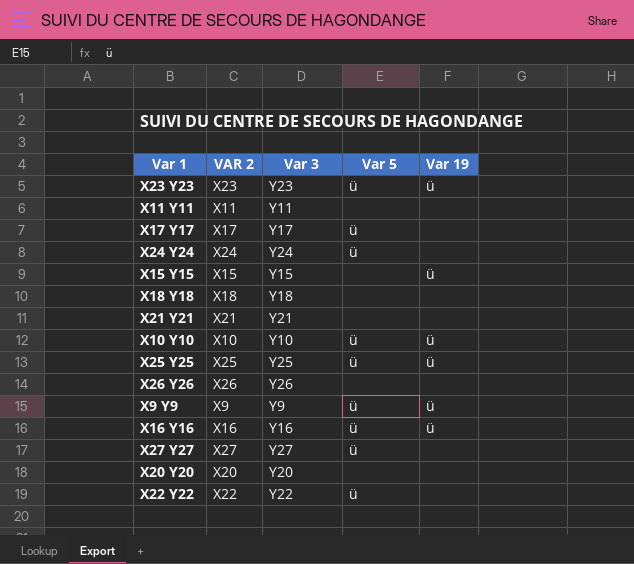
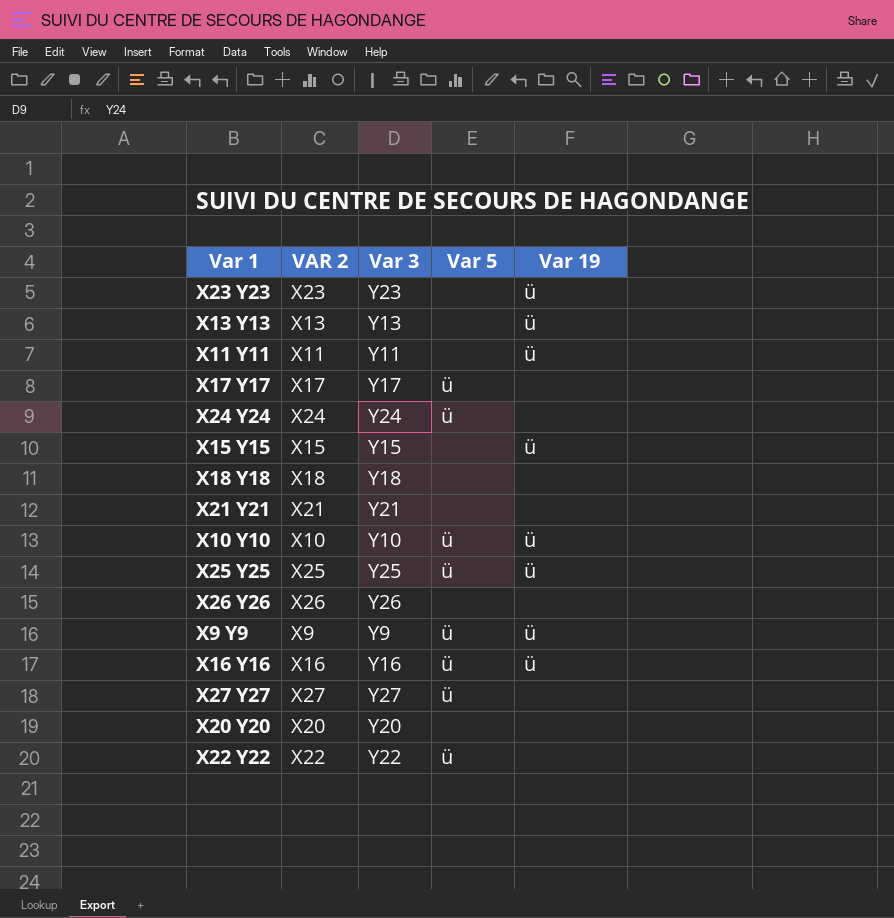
X23 Y23 | Var 5: ü -> none
row X13 Y13: none -> X13 | Y13 | none | ü
X11 Y11 | Var 19: none -> ü

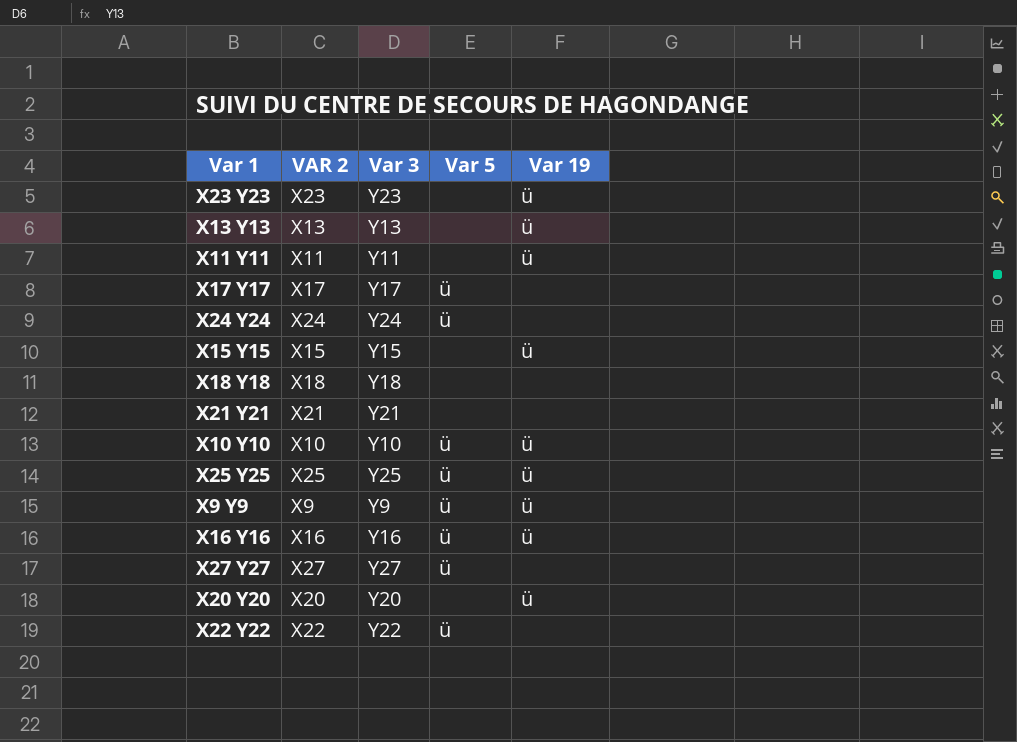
row X26 Y26: X26 | Y26 | none | none -> none
X20 Y20 | Var 19: none -> ü

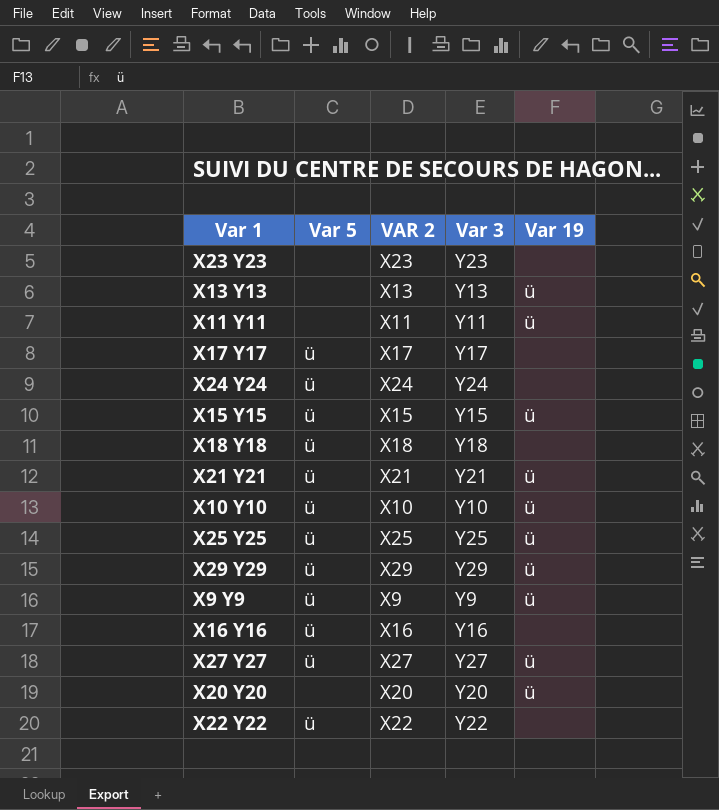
column Var 5 | position: 4 -> 2
X23 Y23 | Var 19: ü -> none
X15 Y15 | Var 5: none -> ü
X18 Y18 | Var 5: none -> ü
X21 Y21 | Var 5: none -> ü
X21 Y21 | Var 19: none -> ü
row X29 Y29: none -> ü | X29 | Y29 | ü
X16 Y16 | Var 19: ü -> none
X27 Y27 | Var 19: none -> ü

